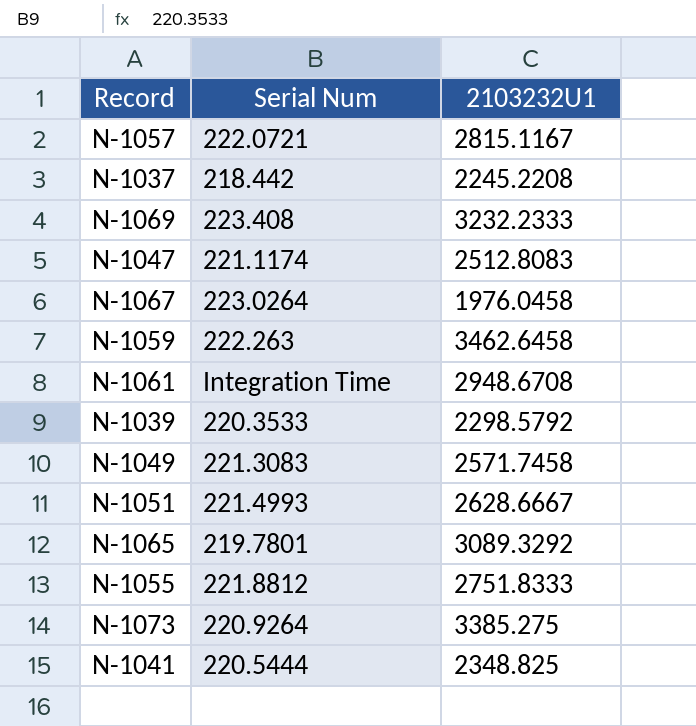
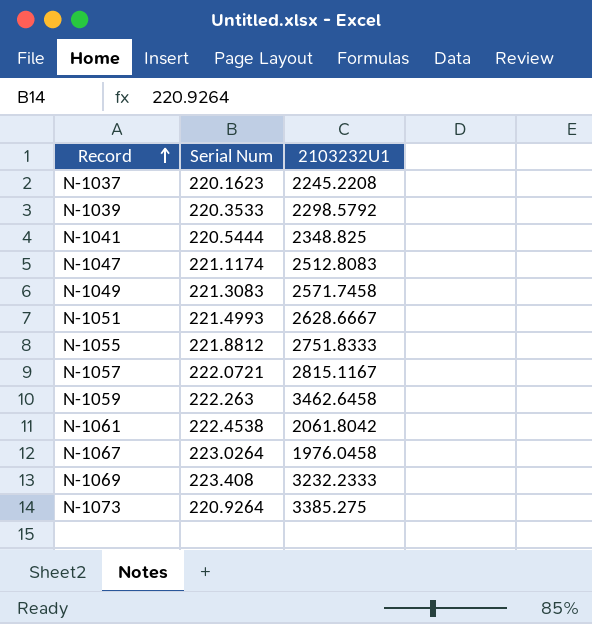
row order: none -> Record ascending
row N-1065: 219.7801 | 3089.3292 -> none
N-1037 | Serial Num: 218.442 -> 220.1623
N-1061 | Serial Num: Integration Time -> 222.4538
N-1061 | 2103232U1: 2948.6708 -> 2061.8042

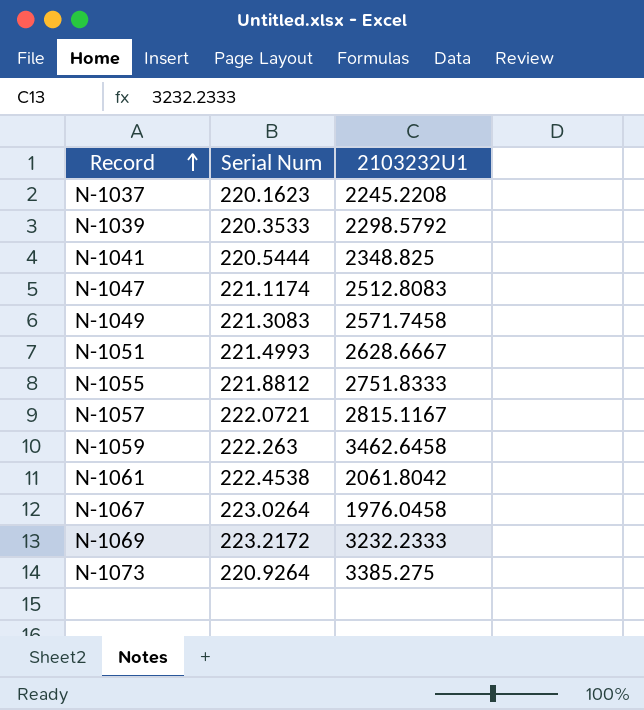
N-1069 | Serial Num: 223.408 -> 223.2172

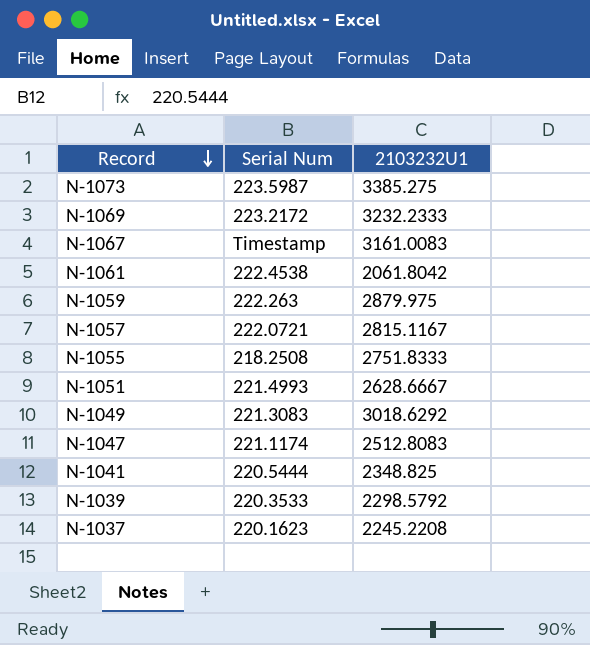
row order: Record ascending -> Record descending
N-1073 | Serial Num: 220.9264 -> 223.5987
N-1067 | Serial Num: 223.0264 -> Timestamp
N-1067 | 2103232U1: 1976.0458 -> 3161.0083
N-1059 | 2103232U1: 3462.6458 -> 2879.975
N-1055 | Serial Num: 221.8812 -> 218.2508
N-1049 | 2103232U1: 2571.7458 -> 3018.6292

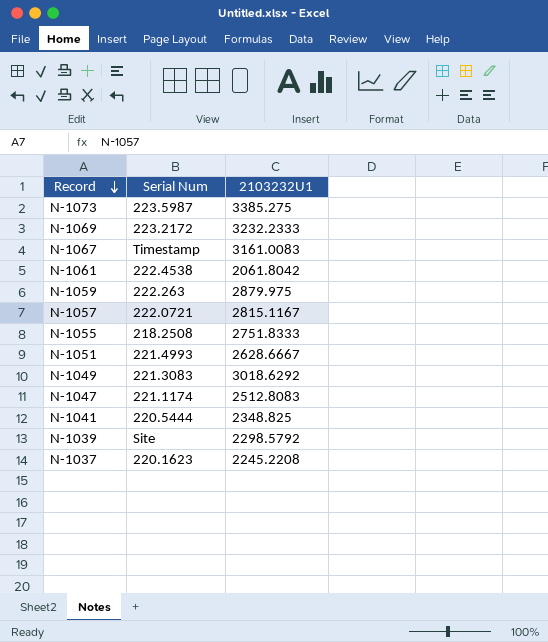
N-1039 | Serial Num: 220.3533 -> Site

